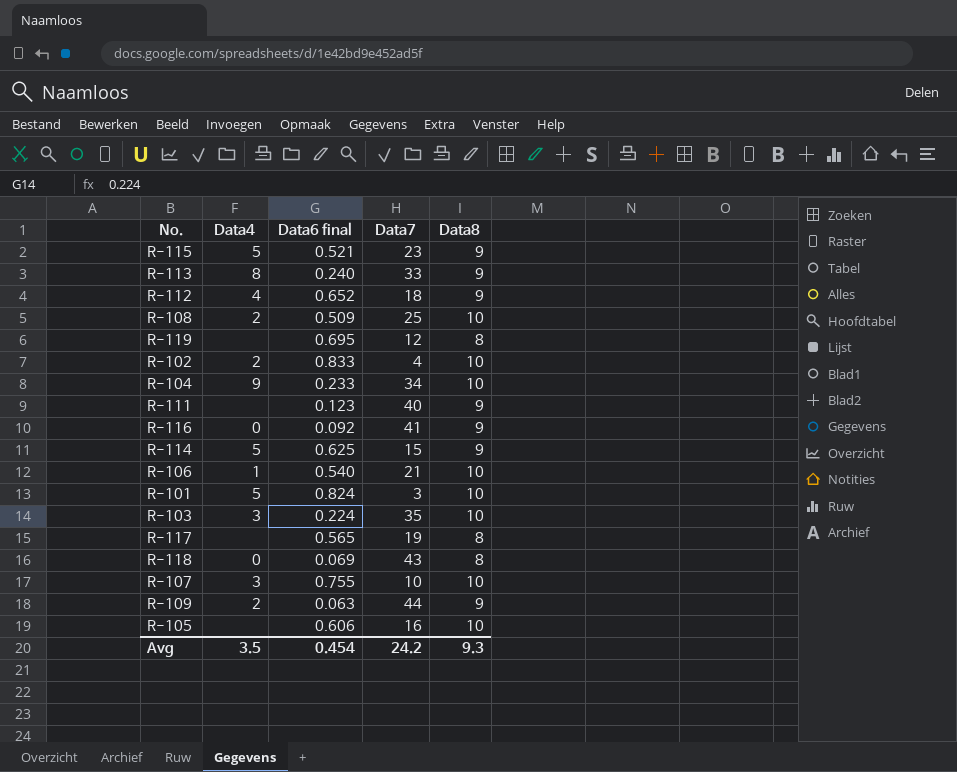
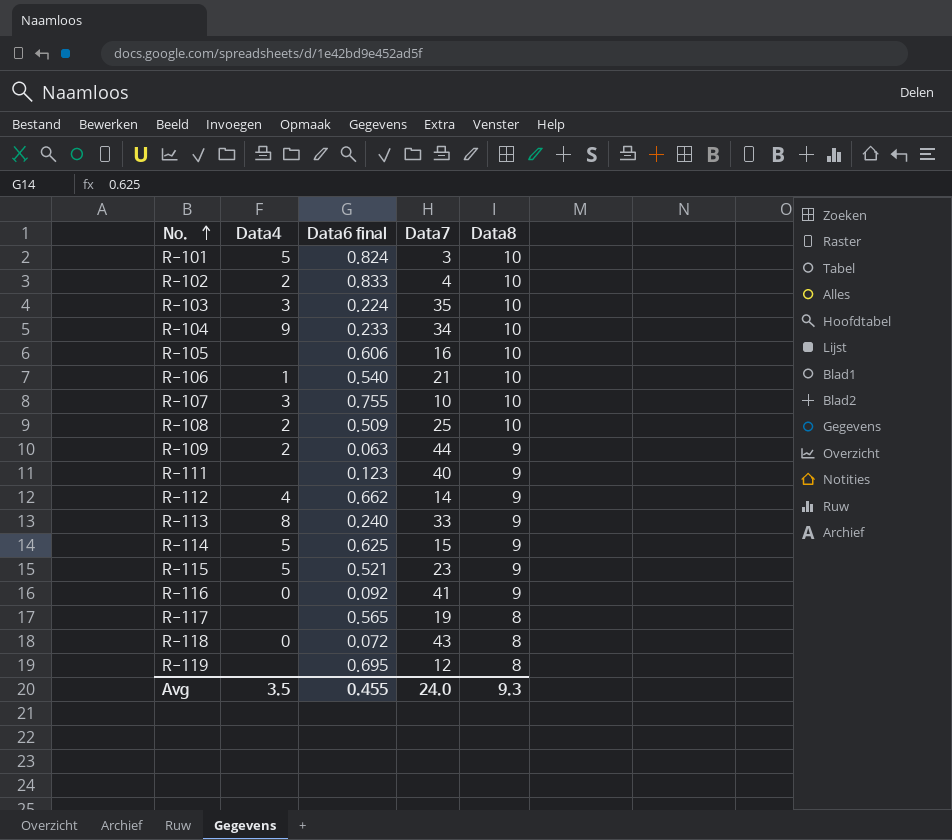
row order: none -> No. ascending
R-112 | Data6 final: 0.652 -> 0.662
R-112 | Data7: 18 -> 14
R-118 | Data6 final: 0.069 -> 0.072
Avg | Data6 final: 0.454 -> 0.455
Avg | Data7: 24.2 -> 24.0

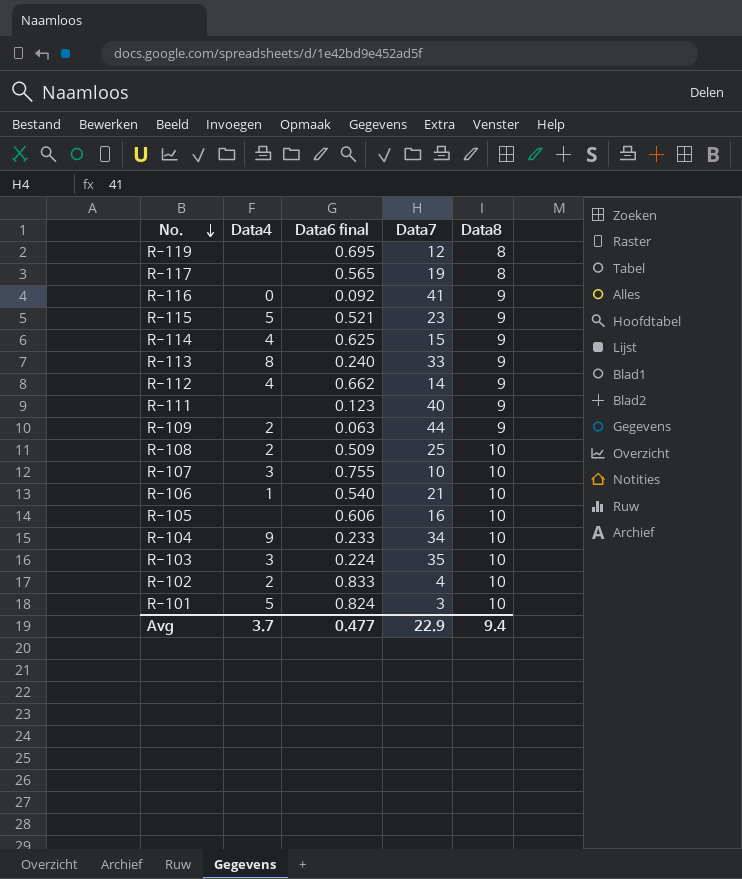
row order: No. ascending -> No. descending
row R-118: 0 | 0.072 | 43 | 8 -> none
R-114 | Data4: 5 -> 4
Avg | Data4: 3.5 -> 3.7
Avg | Data6 final: 0.455 -> 0.477
Avg | Data7: 24.0 -> 22.9
Avg | Data8: 9.3 -> 9.4

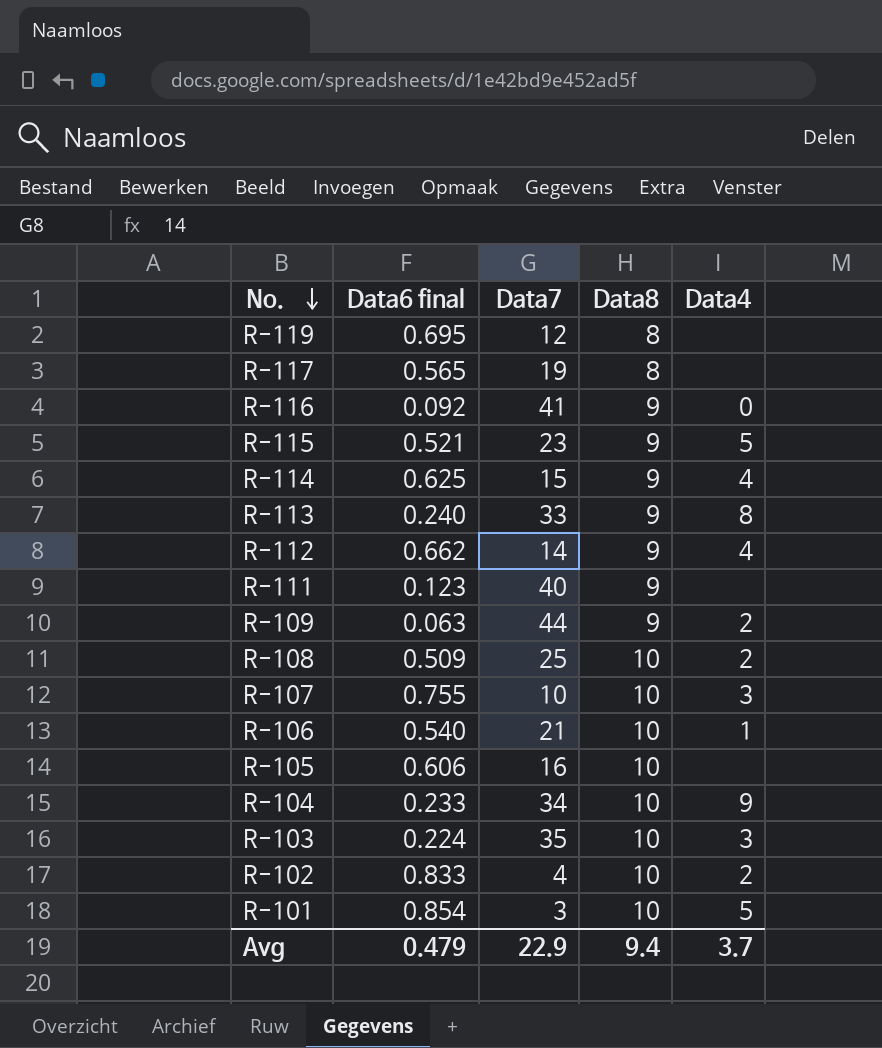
column Data4 | position: 2 -> 5
R-101 | Data6 final: 0.824 -> 0.854
Avg | Data6 final: 0.477 -> 0.479

